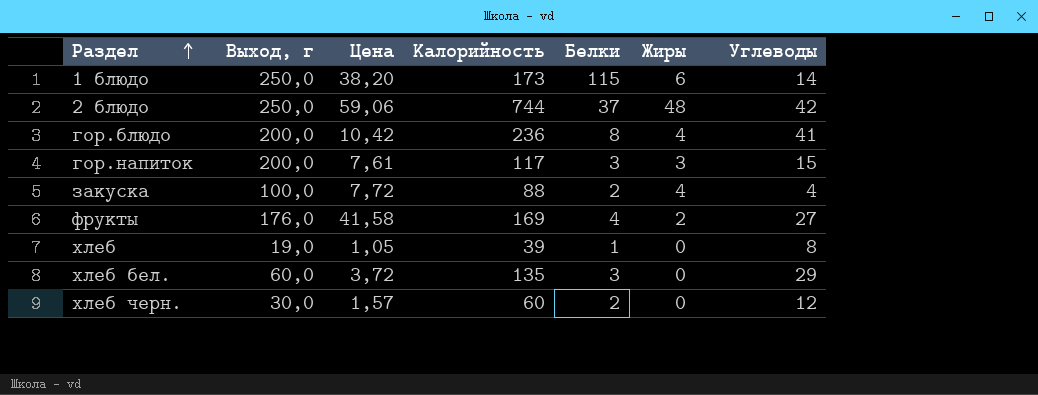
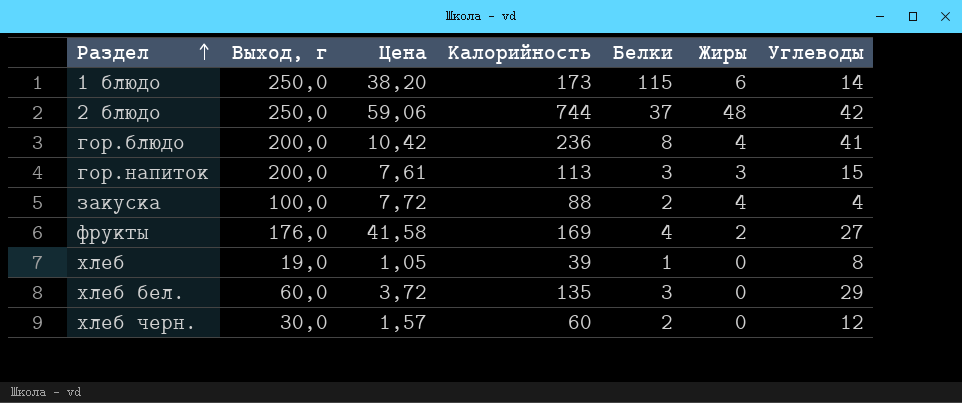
гор.напиток | Калорийность: 117 -> 113

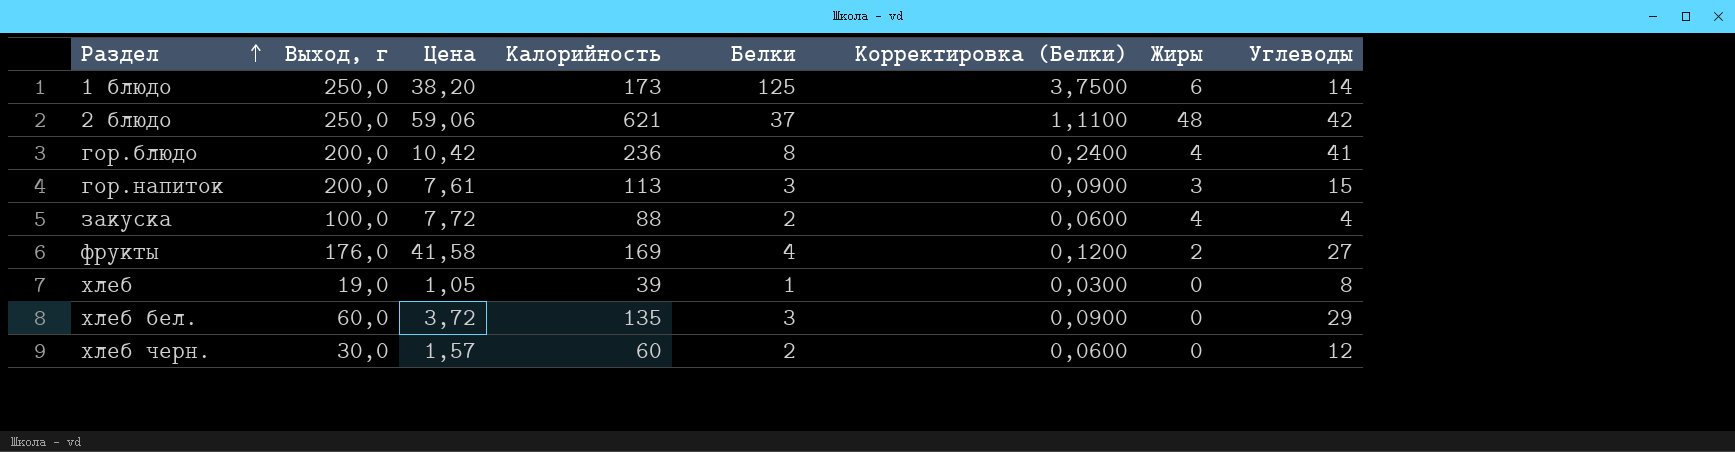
column Корректировка (Белки) | formula: none -> [Белки] * 0,03
1 блюдо | Белки: 115 -> 125
2 блюдо | Калорийность: 744 -> 621

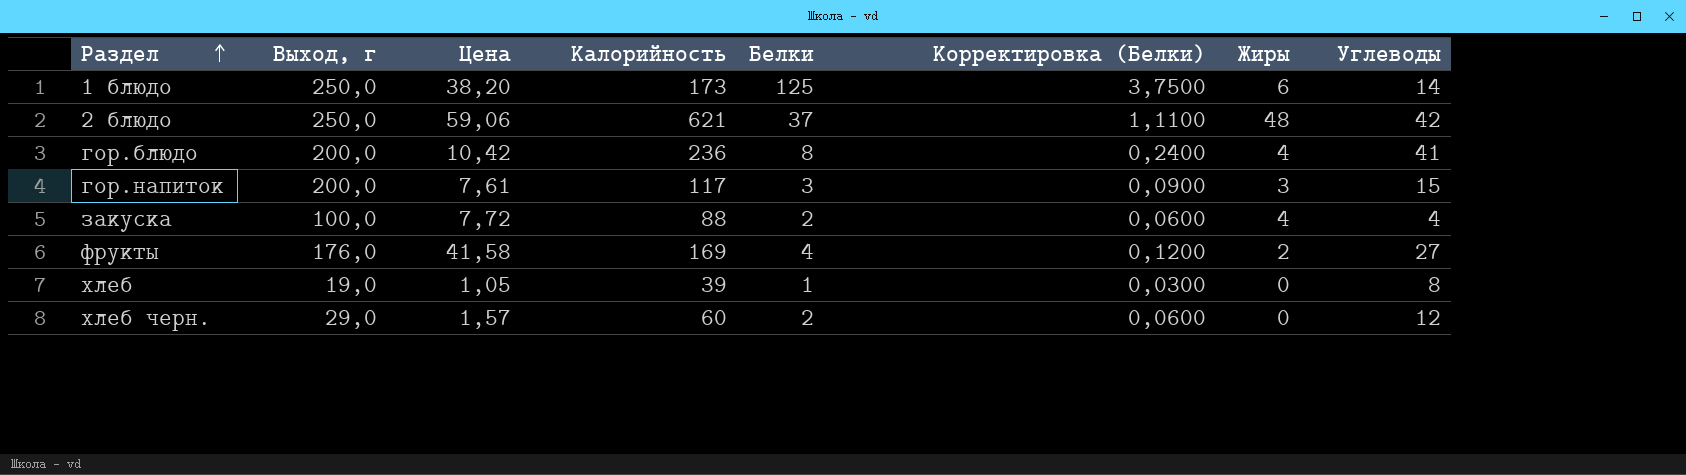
row хлеб бел.: 60,0 | 3,72 | 135 | 3 | 0,0900 | 0 | 29 -> none
гор.напиток | Калорийность: 113 -> 117
хлеб черн. | Выход, г: 30,0 -> 29,0

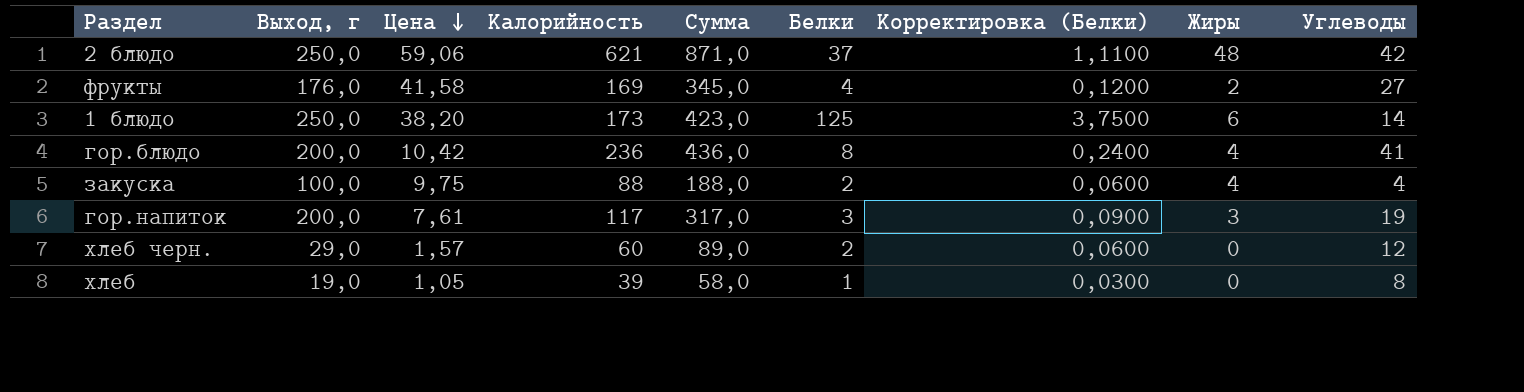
row order: Раздел ascending -> Цена descending
column Сумма | formula: none -> [Выход, г] + [Калорийность]
закуска | Цена: 7,72 -> 9,75
гор.напиток | Углеводы: 15 -> 19

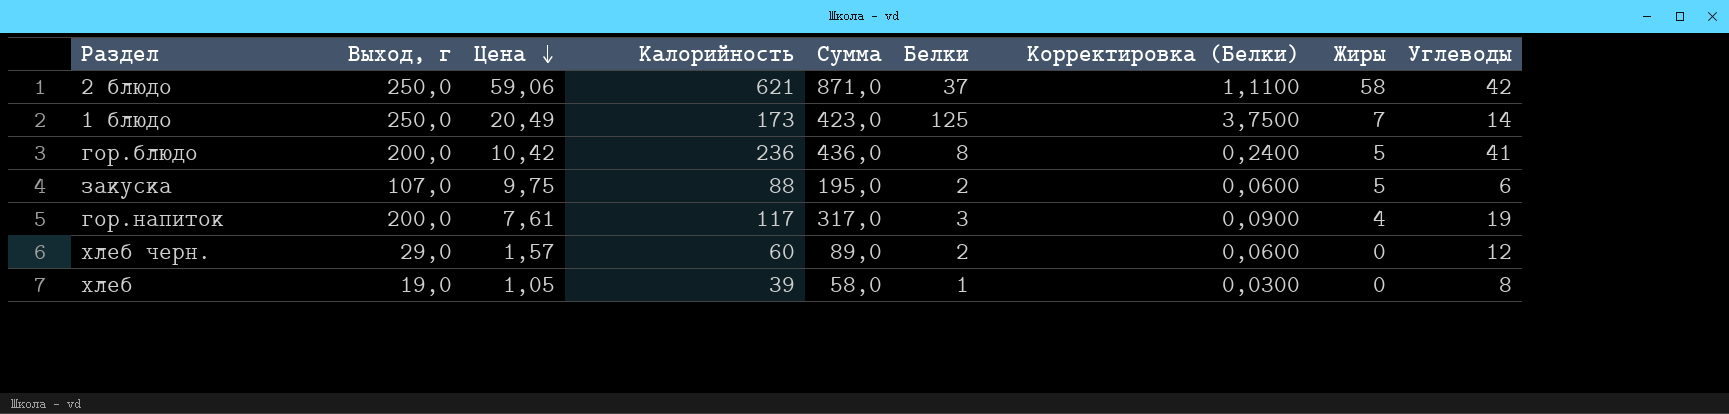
row фрукты: 176,0 | 41,58 | 169 | 345,0 | 4 | 0,1200 | 2 | 27 -> none
2 блюдо | Жиры: 48 -> 58
1 блюдо | Цена: 38,20 -> 20,49
1 блюдо | Жиры: 6 -> 7
гор.блюдо | Жиры: 4 -> 5
закуска | Выход, г: 100,0 -> 107,0
закуска | Сумма: 188,0 -> 195,0
закуска | Жиры: 4 -> 5
закуска | Углеводы: 4 -> 6
гор.напиток | Жиры: 3 -> 4

